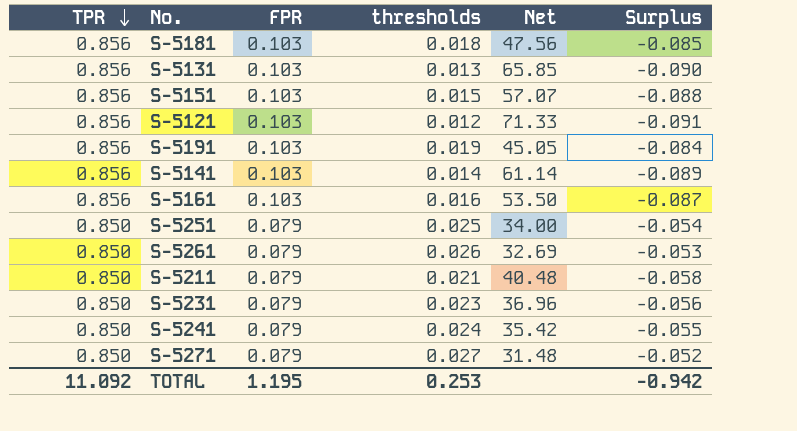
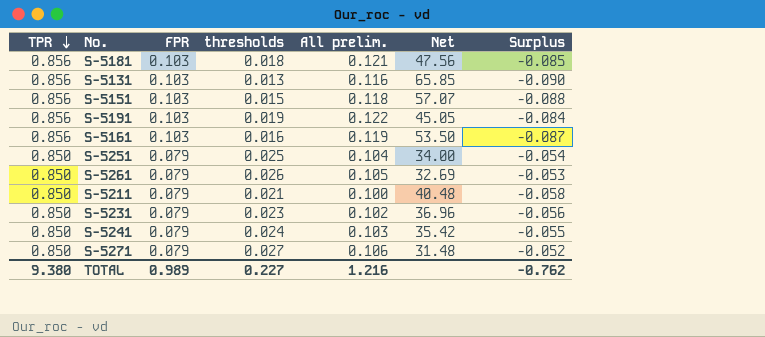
column All prelim. | formula: none -> [FPR] + [thresholds]
row S-5121: 0.856 | 0.103 | 0.012 | 71.33 | -0.091 -> none
row S-5141: 0.856 | 0.103 | 0.014 | 61.14 | -0.089 -> none
TOTAL | TPR: 11.092 -> 9.380
TOTAL | FPR: 1.195 -> 0.989
TOTAL | thresholds: 0.253 -> 0.227
TOTAL | Surplus: -0.942 -> -0.762

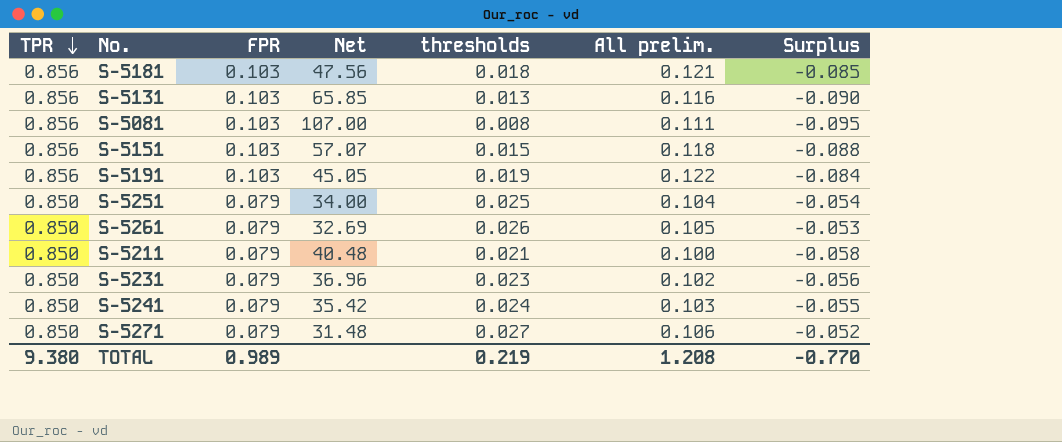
column Net | position: 6 -> 4
row S-5161: 0.856 | 0.103 | 0.016 | 0.119 | 53.50 | -0.087 -> none
row S-5081: none -> 0.856 | 0.103 | 107.00 | 0.008 | 0.111 | -0.095
TOTAL | thresholds: 0.227 -> 0.219
TOTAL | All prelim.: 1.216 -> 1.208
TOTAL | Surplus: -0.762 -> -0.770

